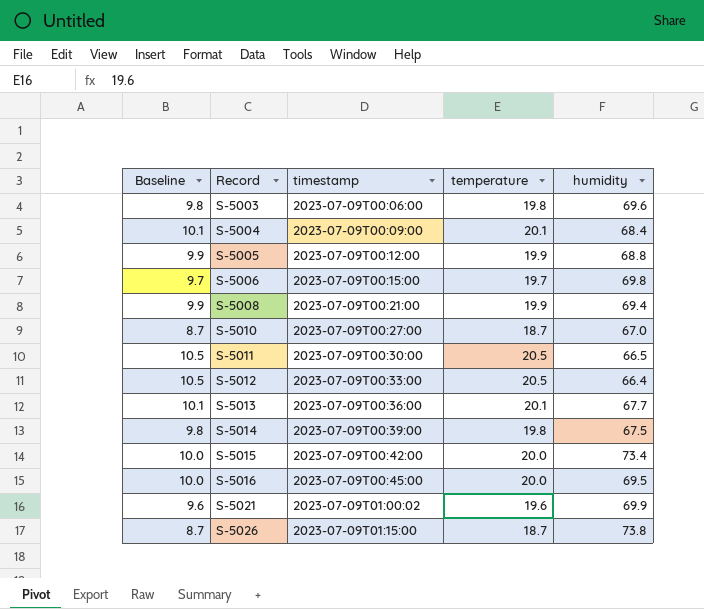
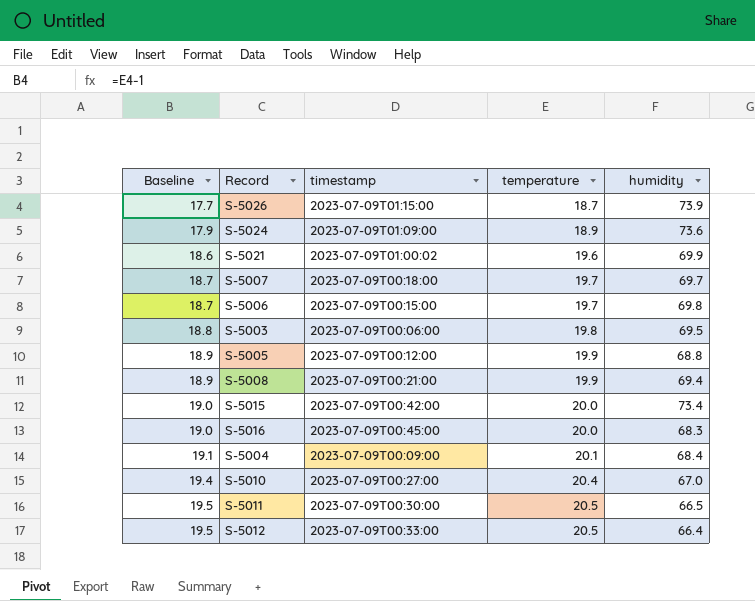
row order: Record ascending -> Baseline ascending
column Baseline | formula: [temperature] - 10 -> [temperature] - 1
row S-5013: 10.1 | 2023-07-09T00:36:00 | 20.1 | 67.7 -> none
row S-5014: 9.8 | 2023-07-09T00:39:00 | 19.8 | 67.5 -> none
S-5026 | humidity: 73.8 -> 73.9
row S-5024: none -> 17.9 | 2023-07-09T01:09:00 | 18.9 | 73.6
row S-5007: none -> 18.7 | 2023-07-09T00:18:00 | 19.7 | 69.7
S-5003 | humidity: 69.6 -> 69.5
S-5016 | humidity: 69.5 -> 68.3
S-5010 | temperature: 18.7 -> 20.4

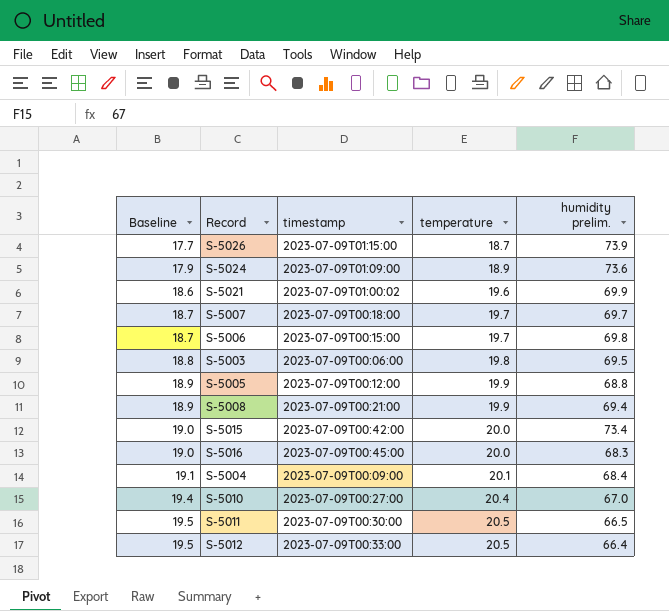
column name: humidity -> humidity prelim.

